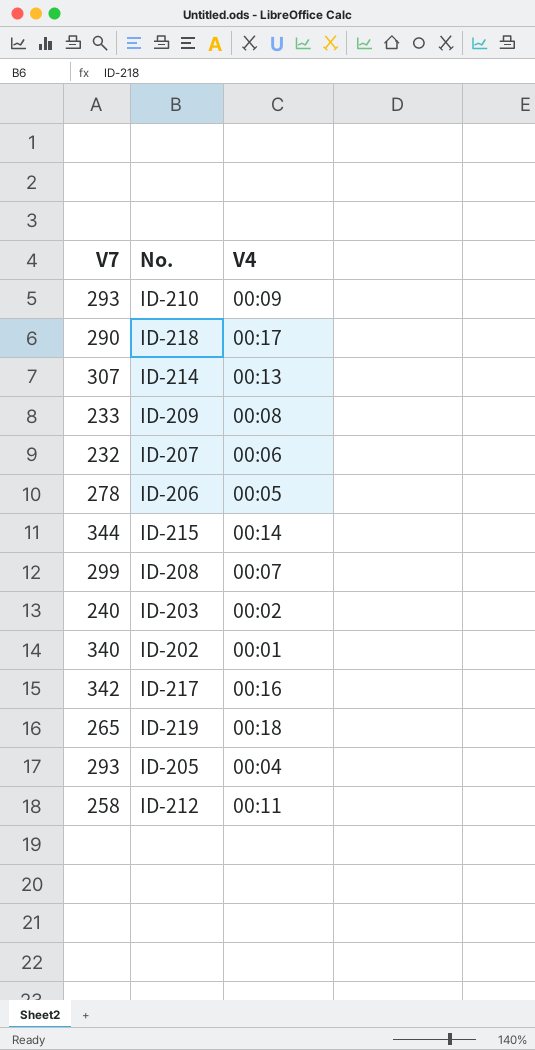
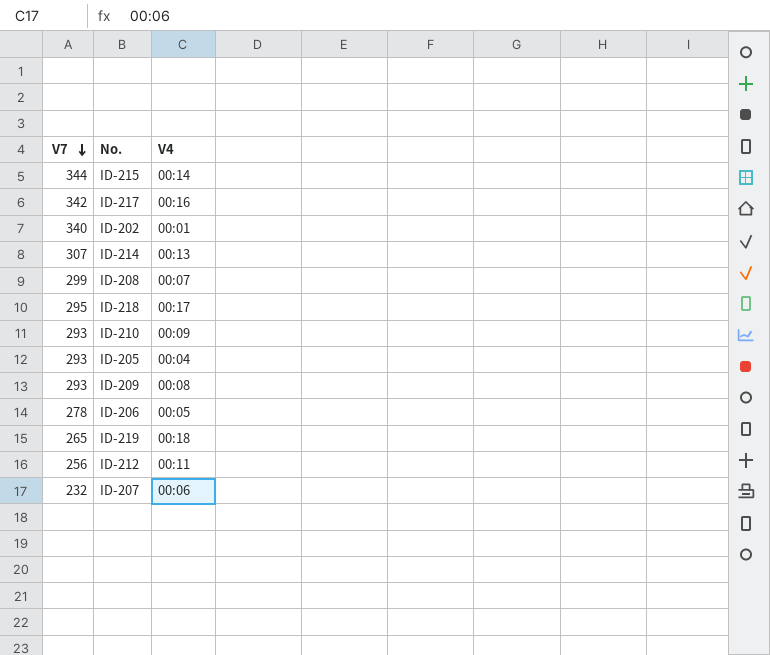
row order: none -> V7 descending
row ID-203: 240 | 00:02 -> none
ID-218 | V7: 290 -> 295
ID-209 | V7: 233 -> 293
ID-212 | V7: 258 -> 256

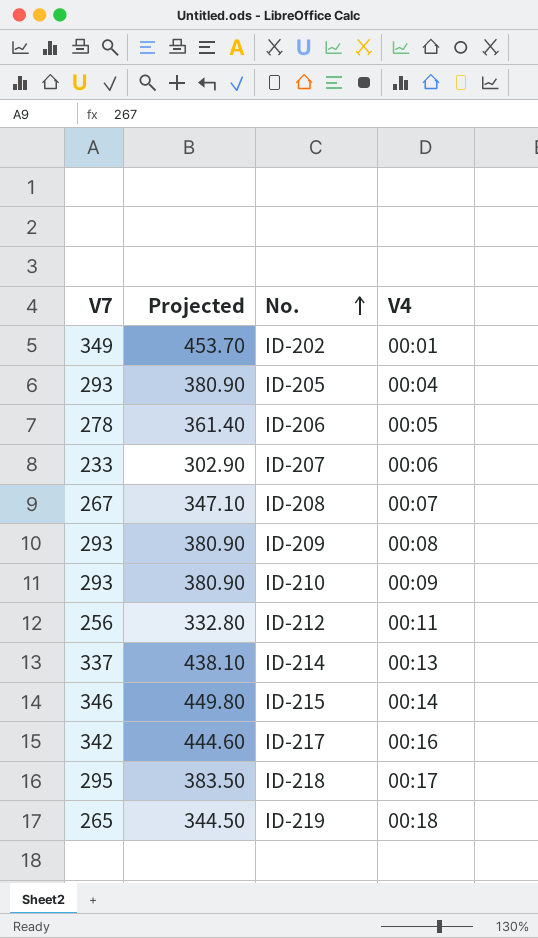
row order: V7 descending -> No. ascending
column Projected | formula: none -> [V7] * 1.3
ID-202 | V7: 340 -> 349
ID-207 | V7: 232 -> 233
ID-208 | V7: 299 -> 267
ID-214 | V7: 307 -> 337
ID-215 | V7: 344 -> 346

